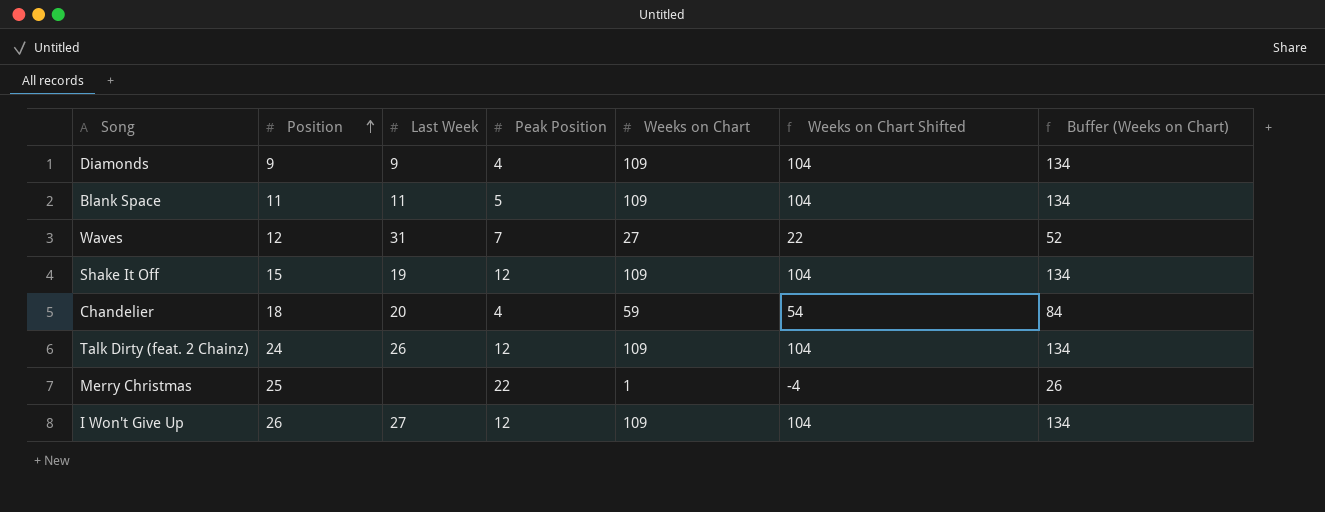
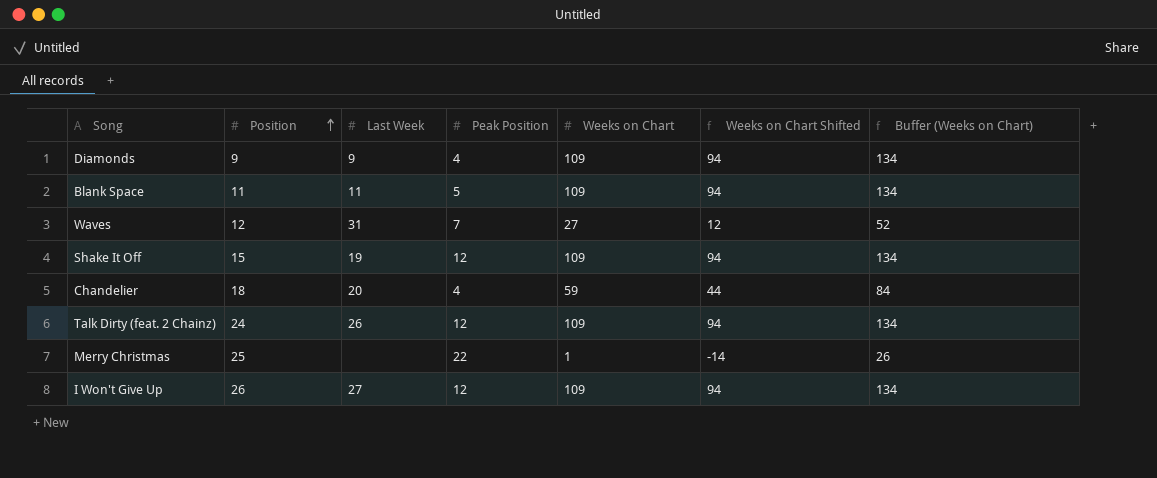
column Weeks on Chart Shifted | formula: [Weeks on Chart] - 5 -> [Weeks on Chart] - 15

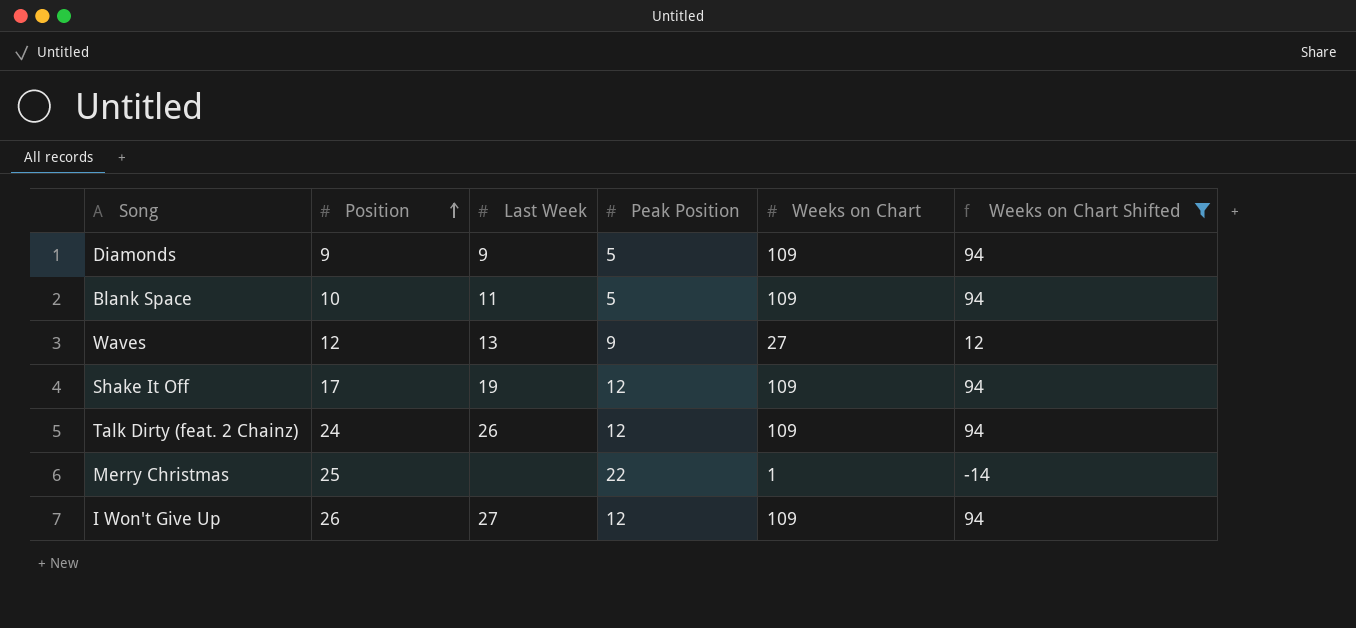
filter: none -> Weeks on Chart Shifted != 44
column Buffer (Weeks on Chart) | formula: [Weeks on Chart] + 25 -> none
Diamonds | Peak Position: 4 -> 5
Blank Space | Position: 11 -> 10
Waves | Last Week: 31 -> 13
Waves | Peak Position: 7 -> 9
Shake It Off | Position: 15 -> 17

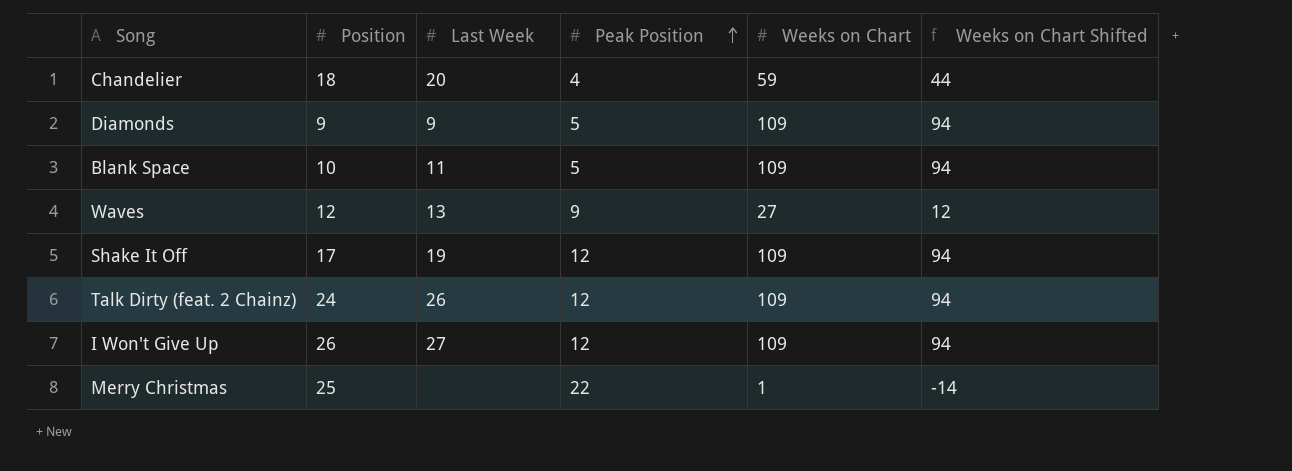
filter: Weeks on Chart Shifted != 44 -> none
row order: Position ascending -> Peak Position ascending

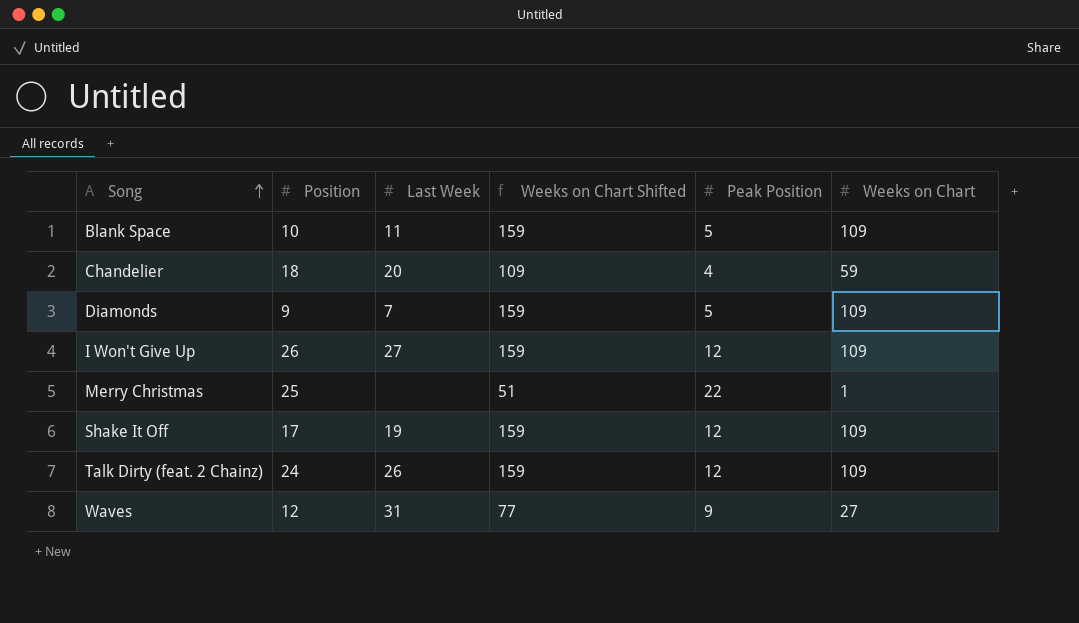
row order: Peak Position ascending -> Song ascending
column Weeks on Chart Shifted | formula: [Weeks on Chart] - 15 -> [Weeks on Chart] + 50
column Weeks on Chart Shifted | position: 6 -> 4
Diamonds | Last Week: 9 -> 7
Waves | Last Week: 13 -> 31

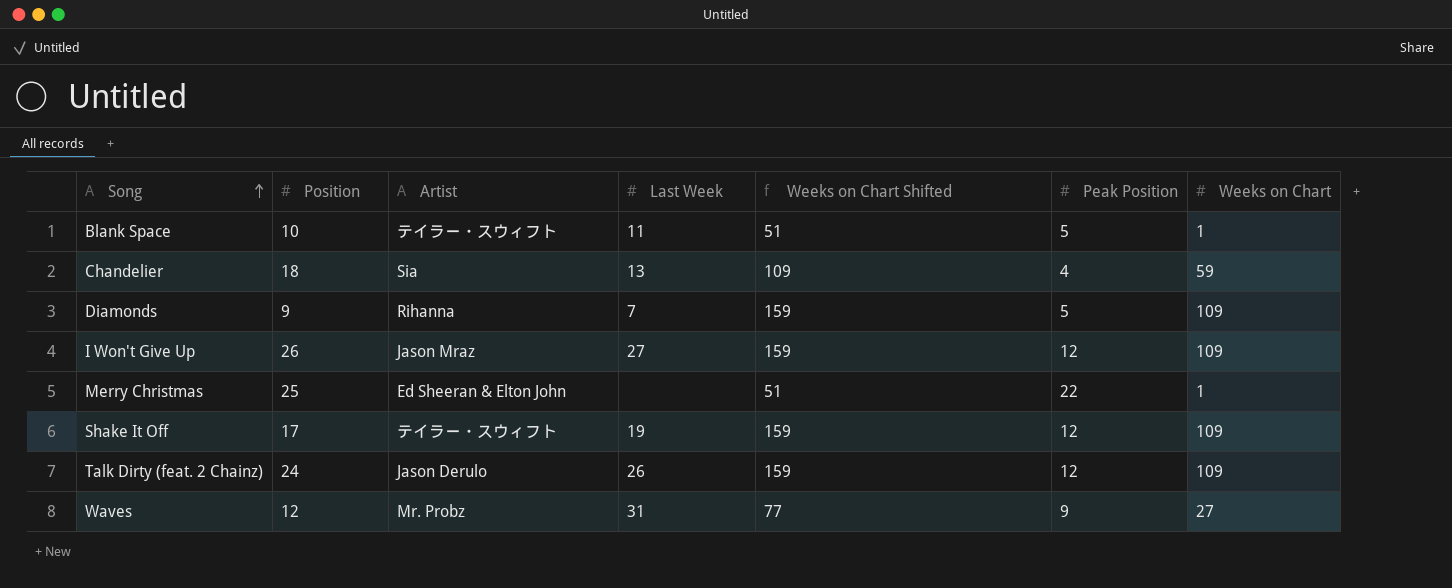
column Artist | position: none -> 3
Blank Space | Weeks on Chart Shifted: 159 -> 51
Blank Space | Weeks on Chart: 109 -> 1
Chandelier | Last Week: 20 -> 13

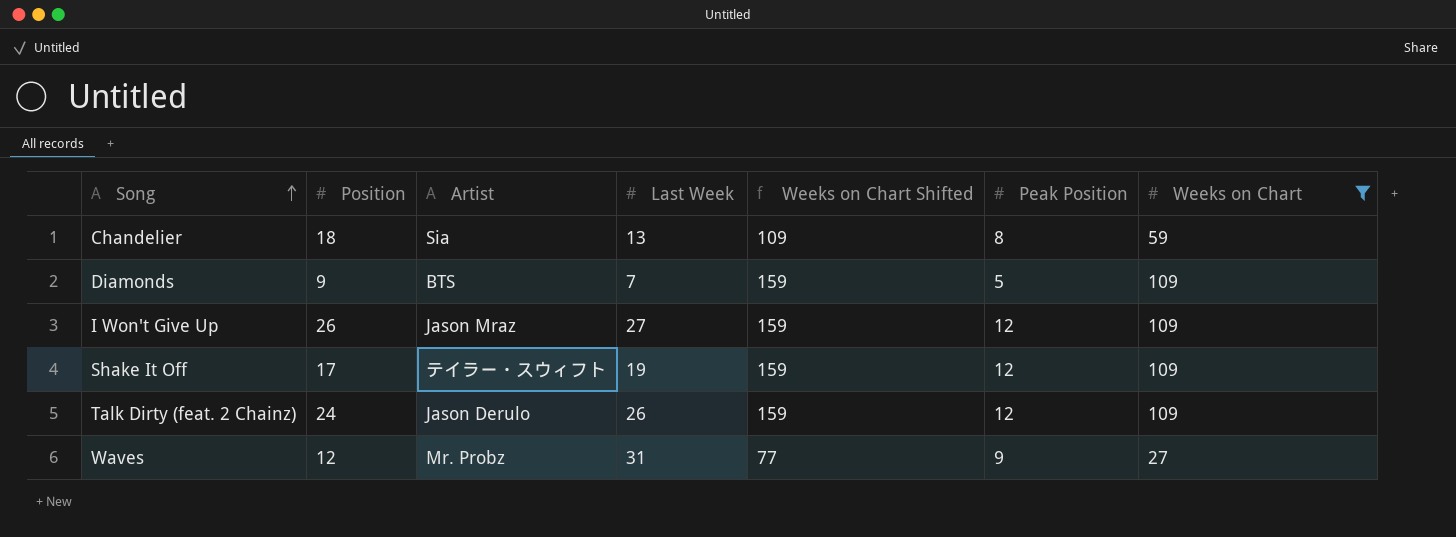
filter: none -> Weeks on Chart != 1
Chandelier | Peak Position: 4 -> 8
Diamonds | Artist: Rihanna -> BTS

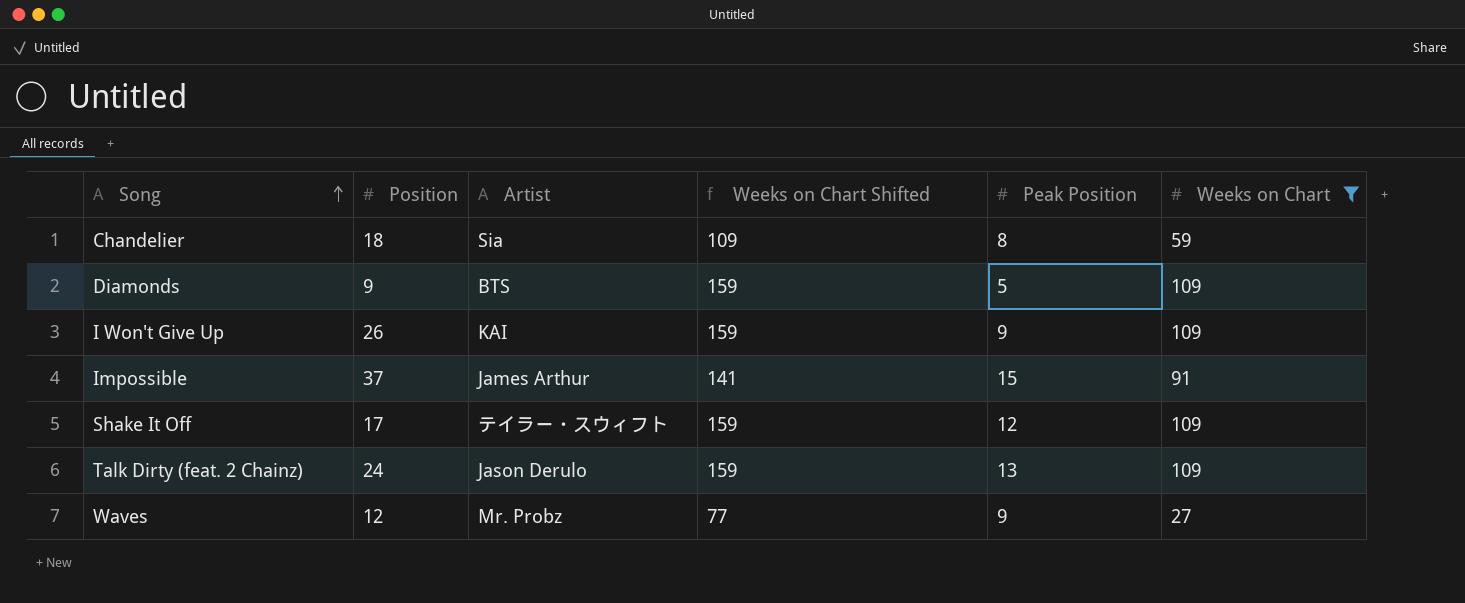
column Last Week | position: 4 -> none
I Won't Give Up | Artist: Jason Mraz -> KAI
I Won't Give Up | Peak Position: 12 -> 9
row Impossible: none -> 37 | James Arthur | 141 | 15 | 91
Talk Dirty (feat. 2 Chainz) | Peak Position: 12 -> 13

